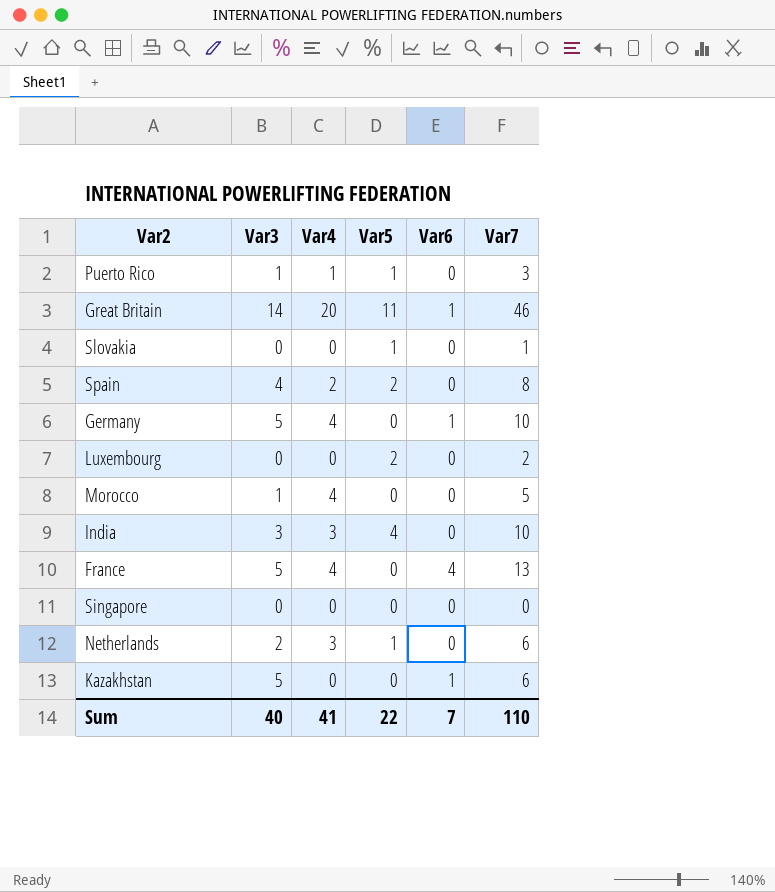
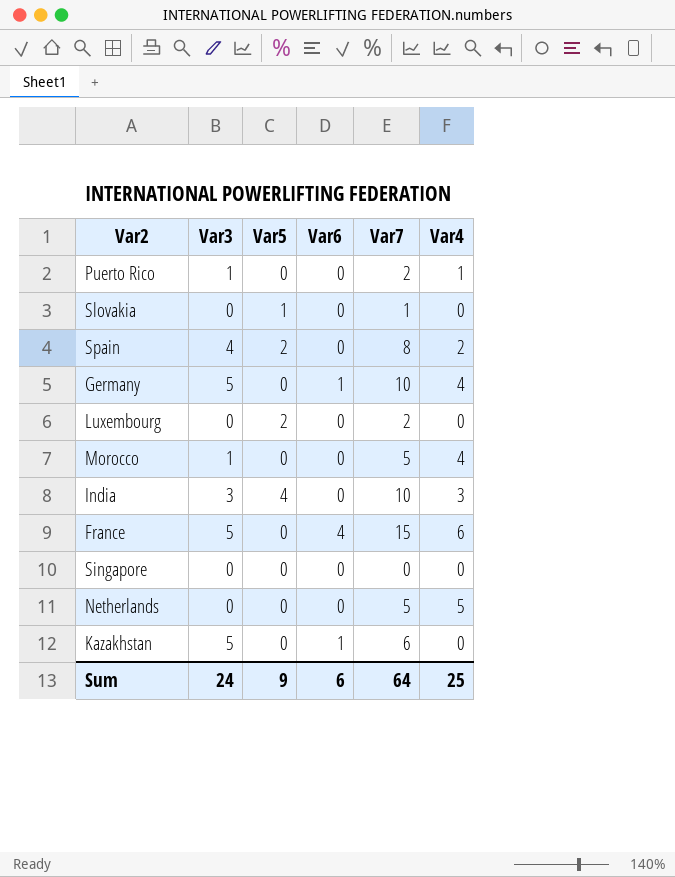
column Var4 | position: 3 -> 6
row Great Britain: 14 | 20 | 11 | 1 | 46 -> none
Puerto Rico | Var5: 1 -> 0
Puerto Rico | Var7: 3 -> 2
France | Var7: 13 -> 15
France | Var4: 4 -> 6
Netherlands | Var3: 2 -> 0
Netherlands | Var5: 1 -> 0
Netherlands | Var7: 6 -> 5
Netherlands | Var4: 3 -> 5
Sum | Var3: 40 -> 24
Sum | Var5: 22 -> 9
Sum | Var6: 7 -> 6
Sum | Var7: 110 -> 64
Sum | Var4: 41 -> 25

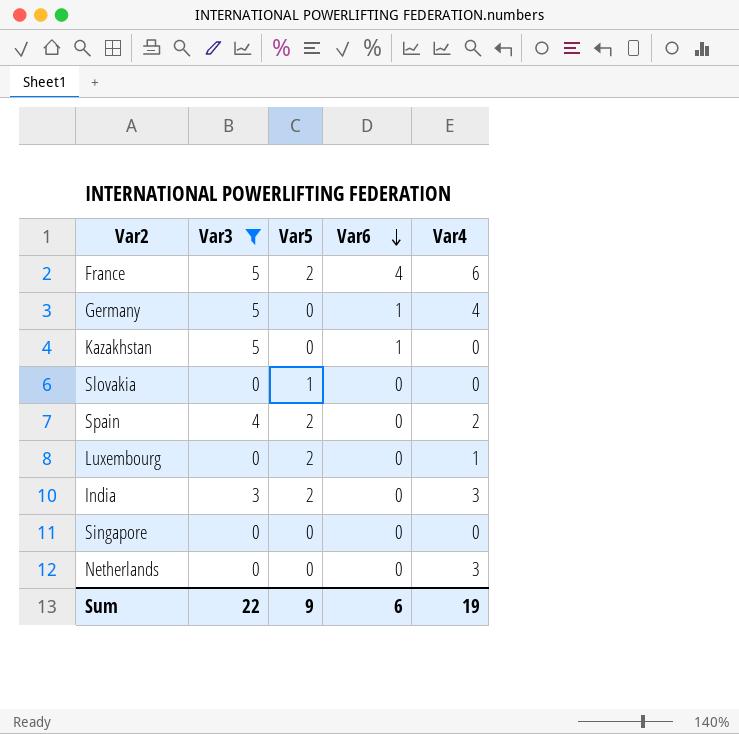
filter: none -> Var3 != 1
row order: none -> Var6 descending
column Var7 | formula: [Var3] + [Var5] + [Var6] + [Var4] -> none
France | Var5: 0 -> 2
Luxembourg | Var4: 0 -> 1
India | Var5: 4 -> 2
Netherlands | Var4: 5 -> 3
Sum | Var3: 24 -> 22
Sum | Var4: 25 -> 19

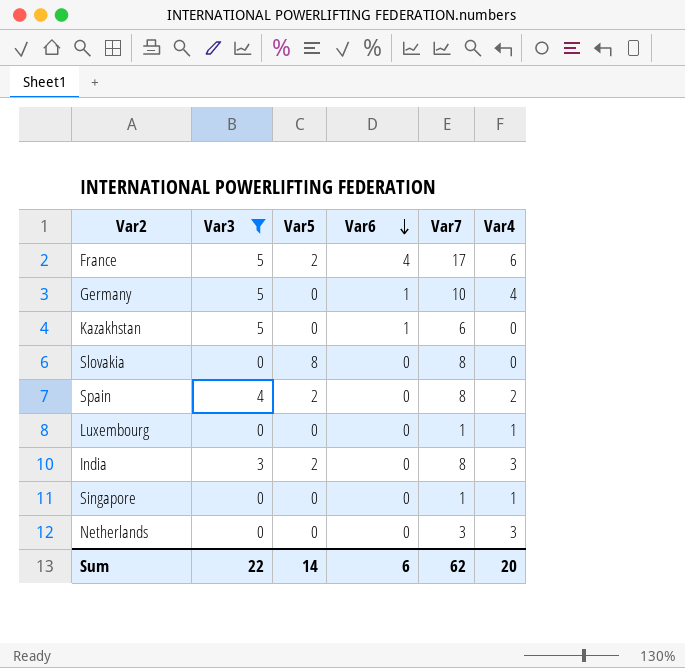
column Var7 | formula: none -> [Var3] + [Var5] + [Var6] + [Var4]
Slovakia | Var5: 1 -> 8
Luxembourg | Var5: 2 -> 0
Singapore | Var4: 0 -> 1
Sum | Var5: 9 -> 14
Sum | Var4: 19 -> 20

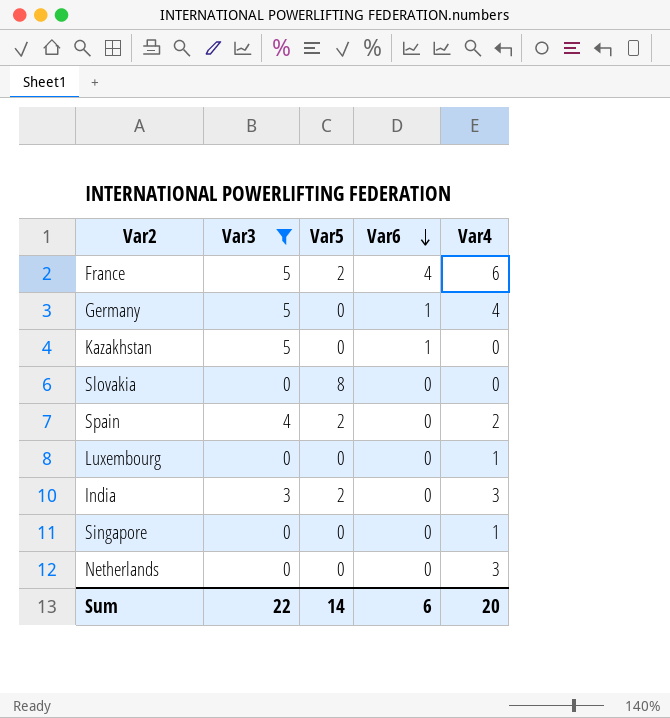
column Var7 | formula: [Var3] + [Var5] + [Var6] + [Var4] -> none

